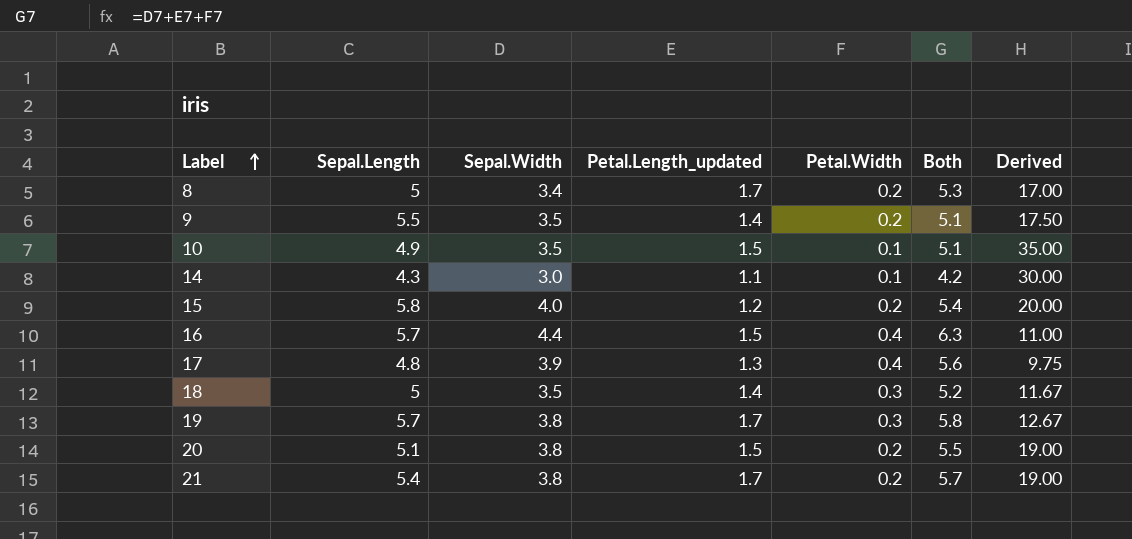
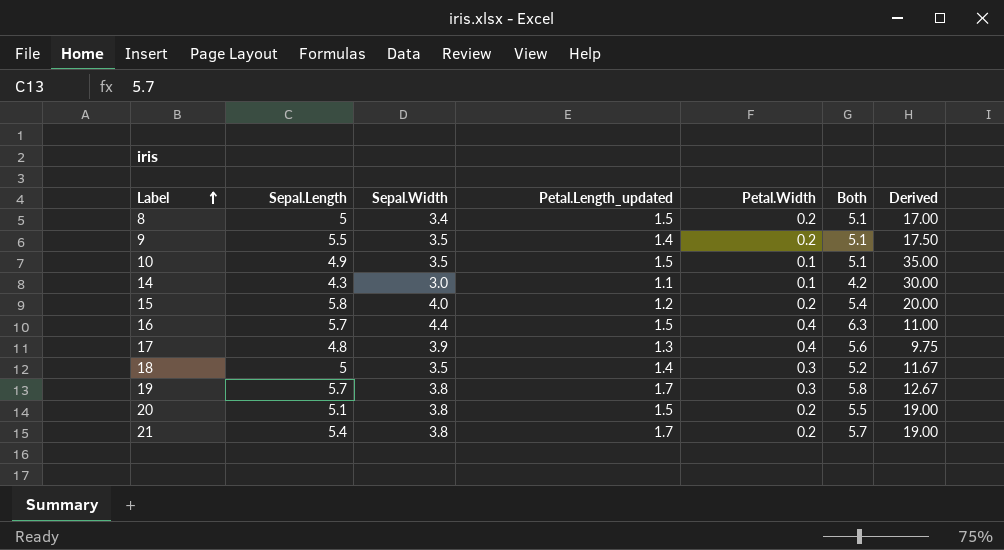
8 | Petal.Length_updated: 1.7 -> 1.5
8 | Both: 5.3 -> 5.1

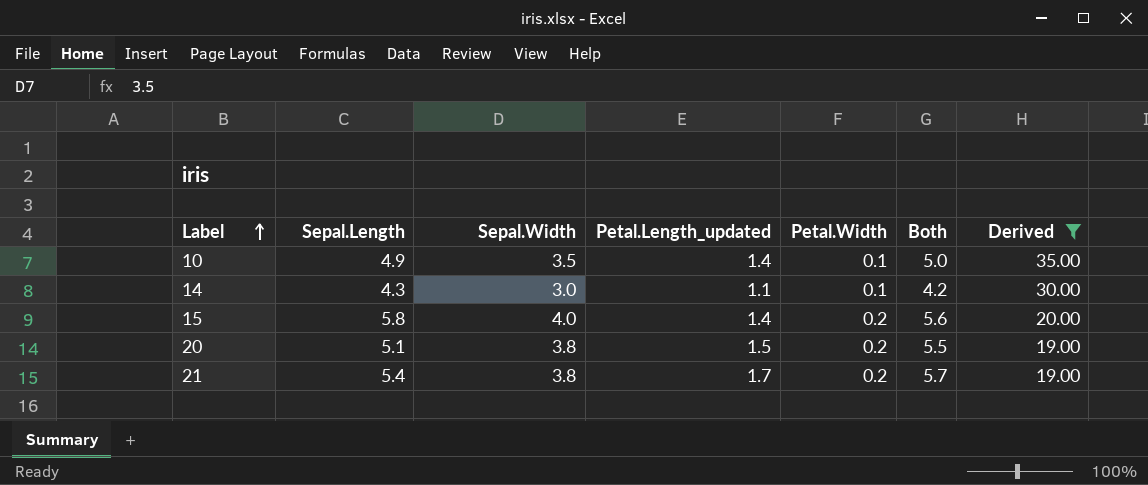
filter: none -> Derived >= 19.00
10 | Petal.Length_updated: 1.5 -> 1.4
10 | Both: 5.1 -> 5.0
15 | Petal.Length_updated: 1.2 -> 1.4
15 | Both: 5.4 -> 5.6

